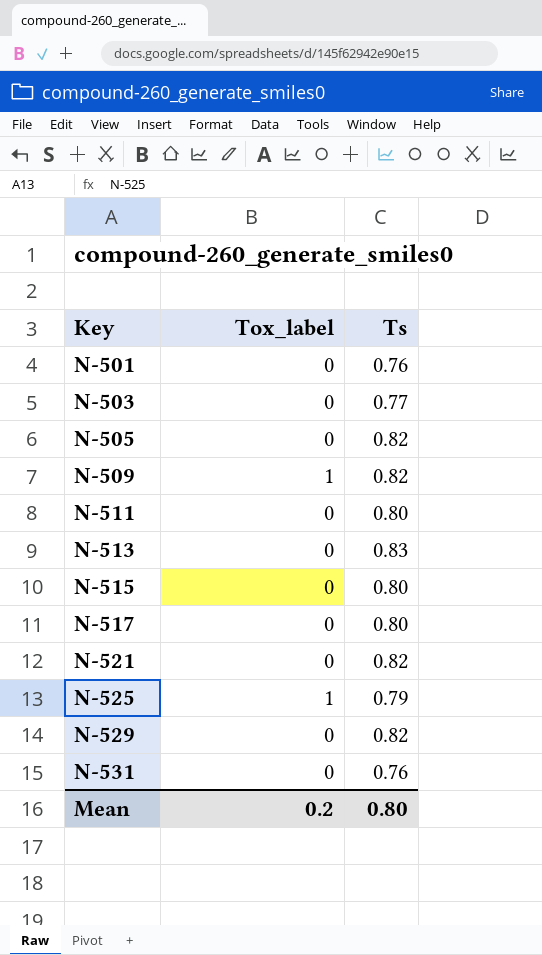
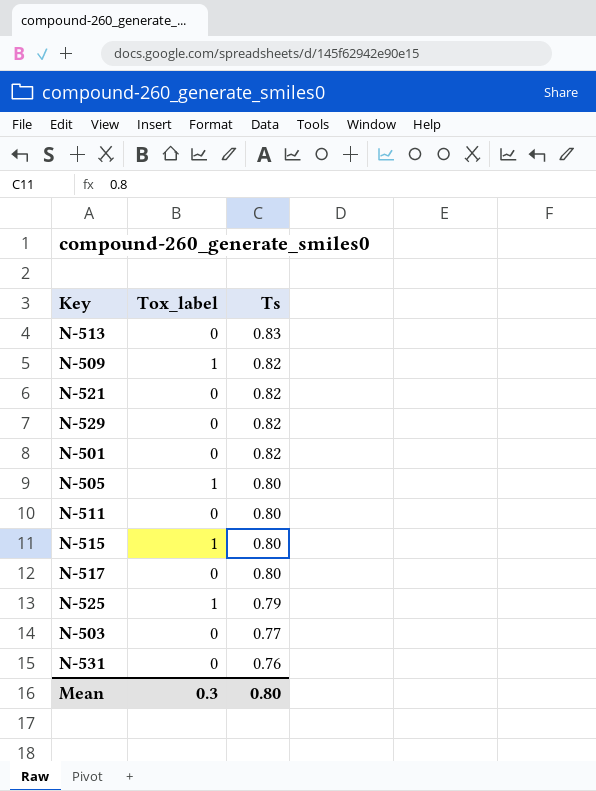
row order: Key ascending -> Ts descending
N-501 | Ts: 0.76 -> 0.82
N-505 | Tox_label: 0 -> 1
N-505 | Ts: 0.82 -> 0.80
N-515 | Tox_label: 0 -> 1
Mean | Tox_label: 0.2 -> 0.3

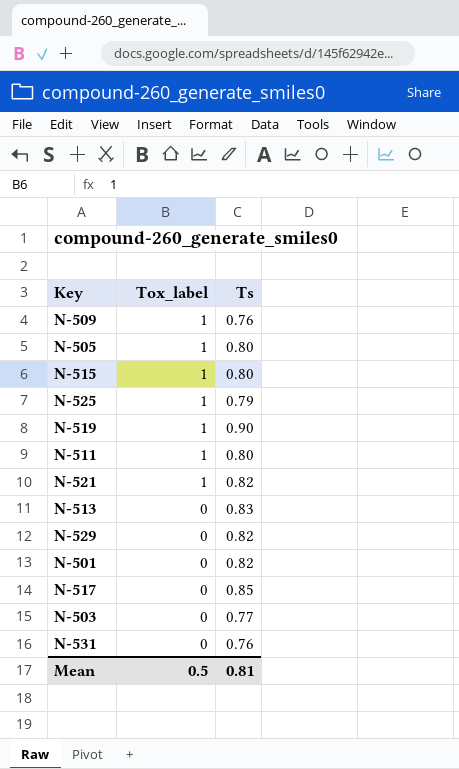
row order: Ts descending -> Tox_label descending
N-509 | Ts: 0.82 -> 0.76
row N-519: none -> 1 | 0.90
N-511 | Tox_label: 0 -> 1
N-521 | Tox_label: 0 -> 1
N-517 | Ts: 0.80 -> 0.85
Mean | Tox_label: 0.3 -> 0.5
Mean | Ts: 0.80 -> 0.81

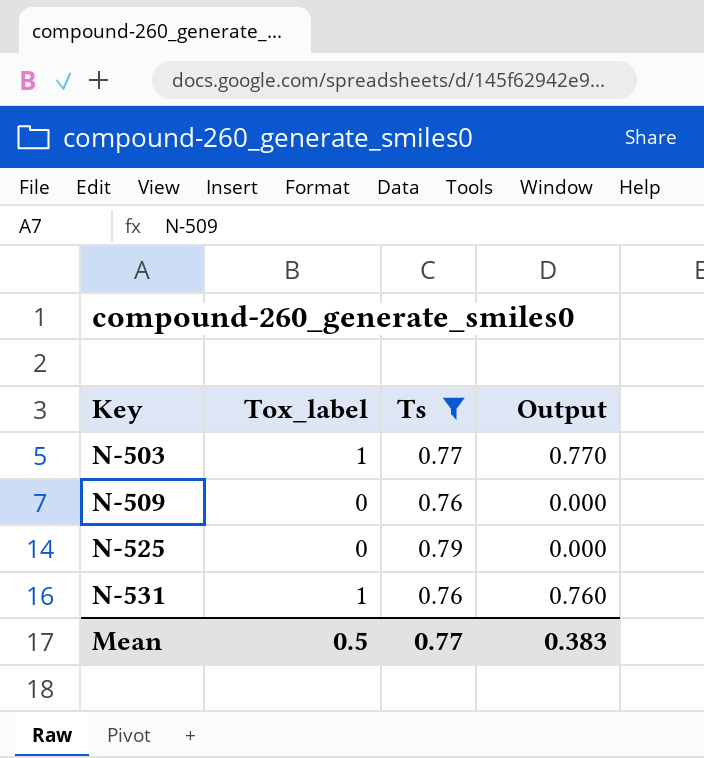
filter: none -> Ts <= 0.79
row order: Tox_label descending -> Key ascending
column Output | formula: none -> [Tox_label] * [Ts]
N-503 | Tox_label: 0 -> 1
N-509 | Tox_label: 1 -> 0
N-525 | Tox_label: 1 -> 0
N-531 | Tox_label: 0 -> 1
Mean | Ts: 0.81 -> 0.77

